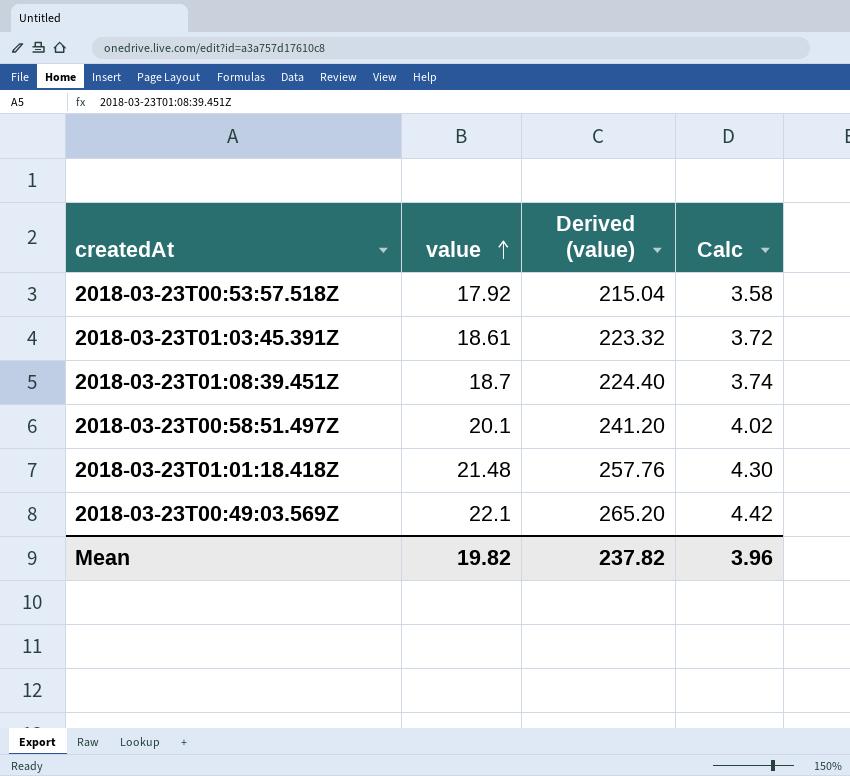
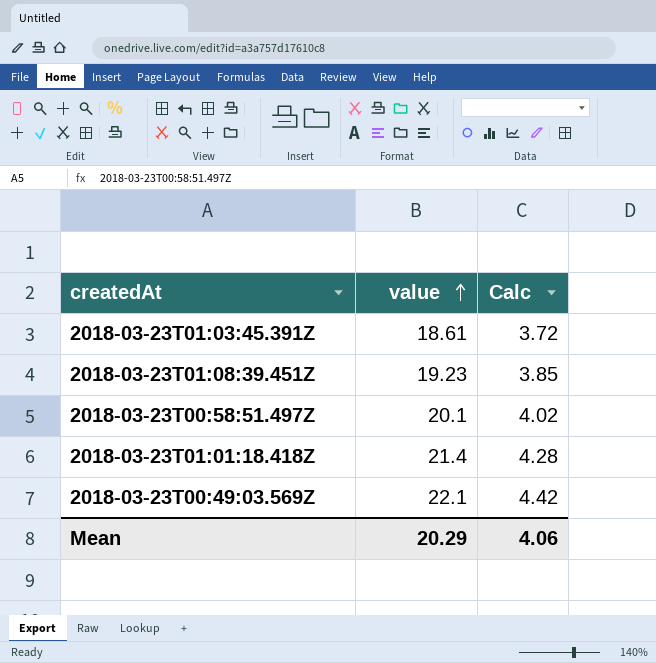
column Derived (value) | formula: [value] * 12 -> none
row 2018-03-23T00:53:57.518Z: 17.92 | 215.04 | 3.58 -> none
2018-03-23T01:08:39.451Z | value: 18.7 -> 19.23
2018-03-23T01:08:39.451Z | Calc: 3.74 -> 3.85
2018-03-23T01:01:18.418Z | value: 21.48 -> 21.4
2018-03-23T01:01:18.418Z | Calc: 4.30 -> 4.28
Mean | value: 19.82 -> 20.29
Mean | Calc: 3.96 -> 4.06

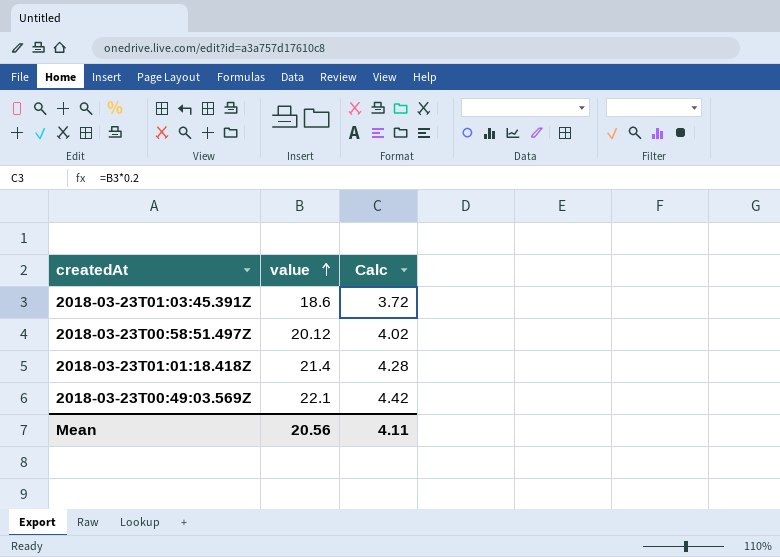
row 2018-03-23T01:08:39.451Z: 19.23 | 3.85 -> none
2018-03-23T01:03:45.391Z | value: 18.61 -> 18.6
2018-03-23T00:58:51.497Z | value: 20.1 -> 20.12
Mean | value: 20.29 -> 20.56
Mean | Calc: 4.06 -> 4.11

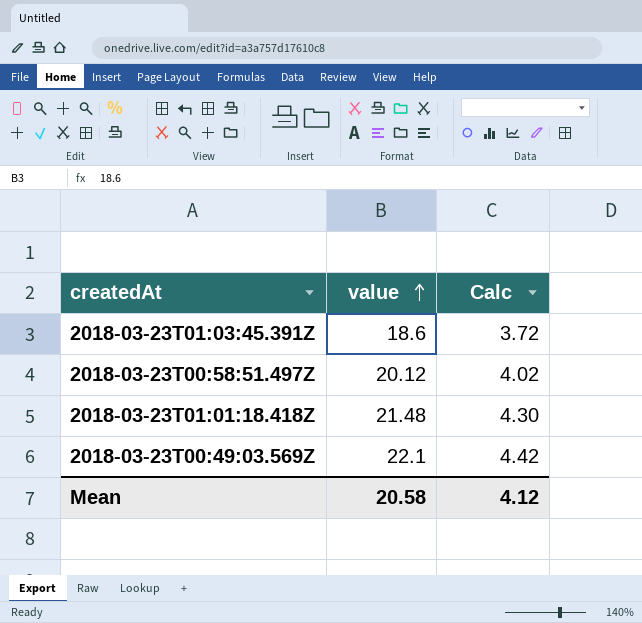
2018-03-23T01:01:18.418Z | value: 21.4 -> 21.48
2018-03-23T01:01:18.418Z | Calc: 4.28 -> 4.30
Mean | value: 20.56 -> 20.58
Mean | Calc: 4.11 -> 4.12

